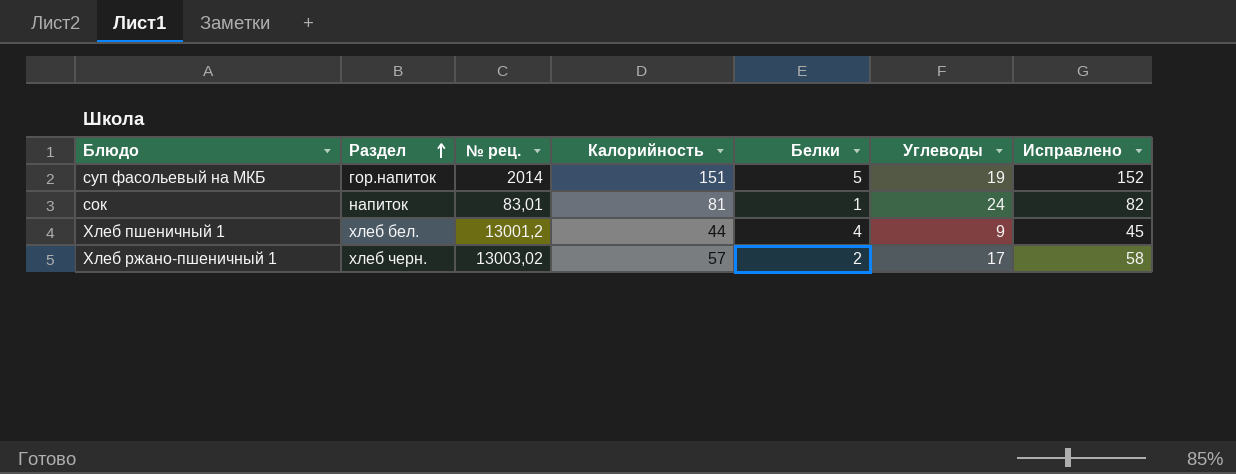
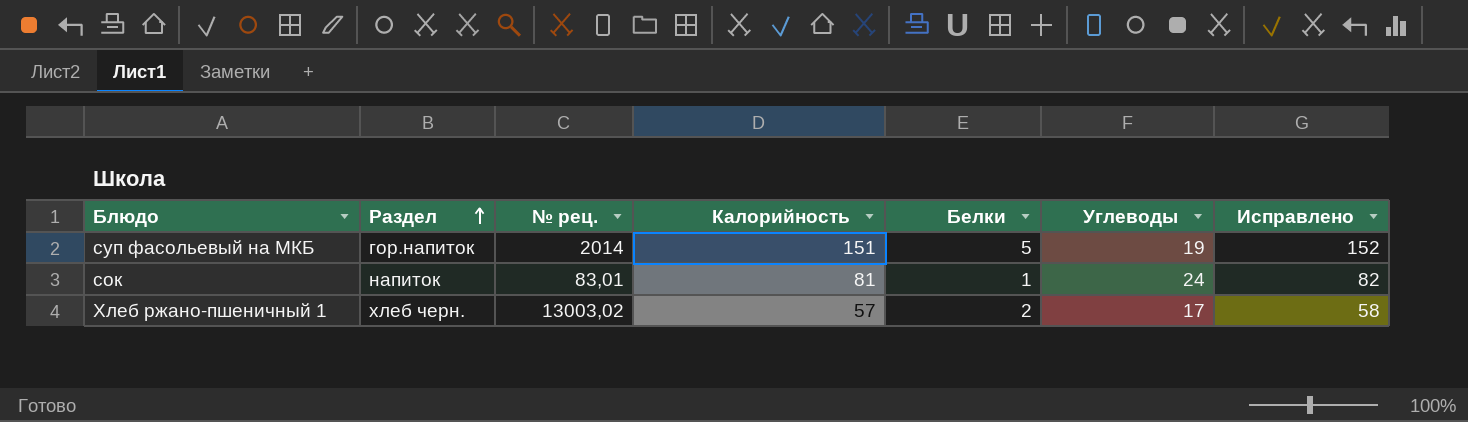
row Хлеб пшеничный 1: хлеб бел. | 13001,2 | 44 | 4 | 9 | 45 -> none

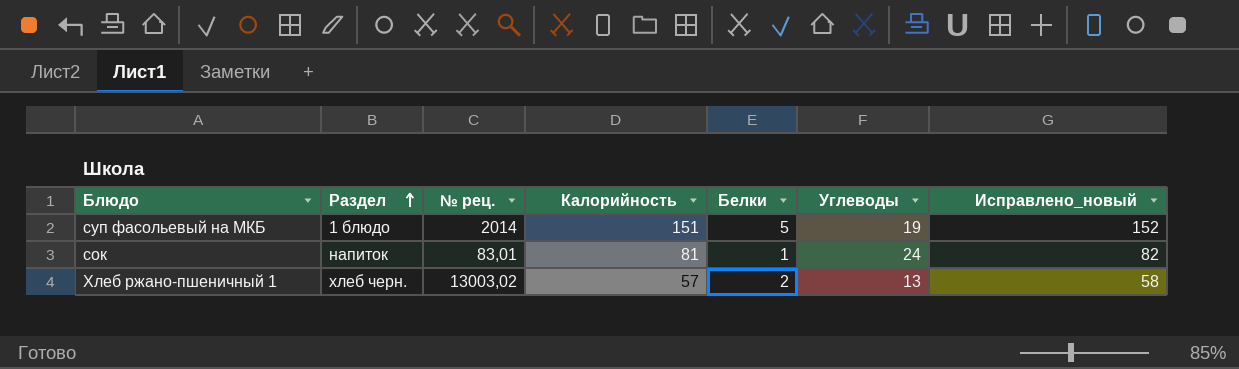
column name: Исправлено -> Исправлено_новый
суп фасольевый на МКБ | Раздел: гор.напиток -> 1 блюдо
Хлеб ржано-пшеничный 1 | Углеводы: 17 -> 13

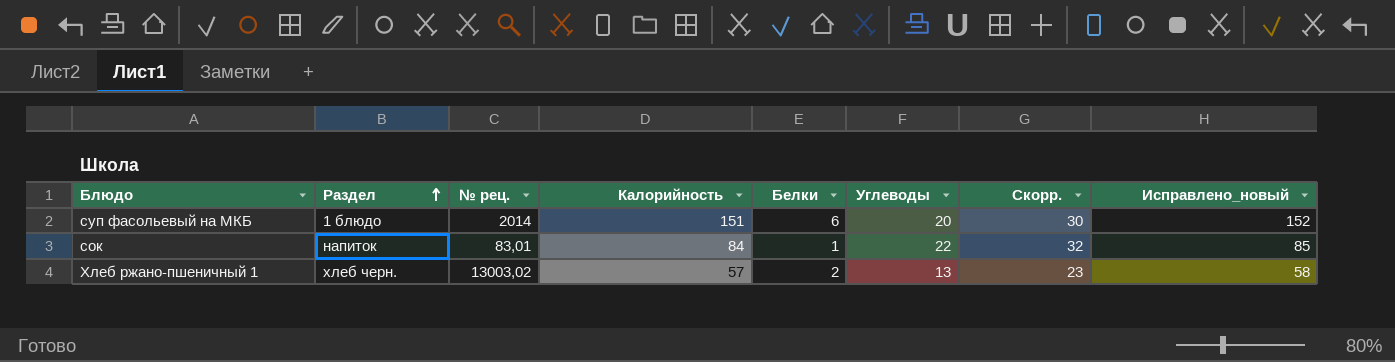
column Скорр. | formula: none -> [Углеводы] + 10
суп фасольевый на МКБ | Белки: 5 -> 6
суп фасольевый на МКБ | Углеводы: 19 -> 20
сок | Калорийность: 81 -> 84
сок | Углеводы: 24 -> 22
сок | Исправлено_новый: 82 -> 85

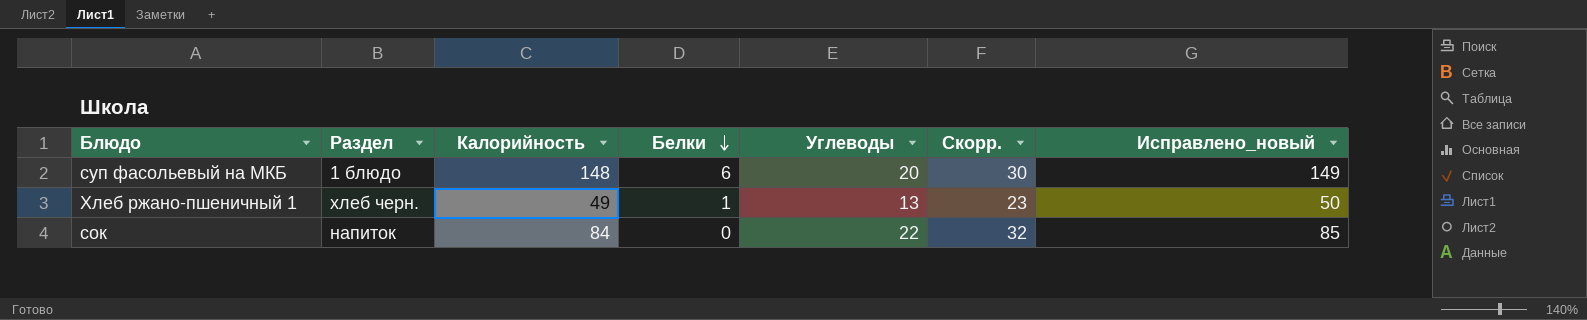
row order: Раздел ascending -> Белки descending
column № рец. | position: 3 -> none
суп фасольевый на МКБ | Калорийность: 151 -> 148
суп фасольевый на МКБ | Исправлено_новый: 152 -> 149
Хлеб ржано-пшеничный 1 | Калорийность: 57 -> 49
Хлеб ржано-пшеничный 1 | Белки: 2 -> 1
Хлеб ржано-пшеничный 1 | Исправлено_новый: 58 -> 50
сок | Белки: 1 -> 0

